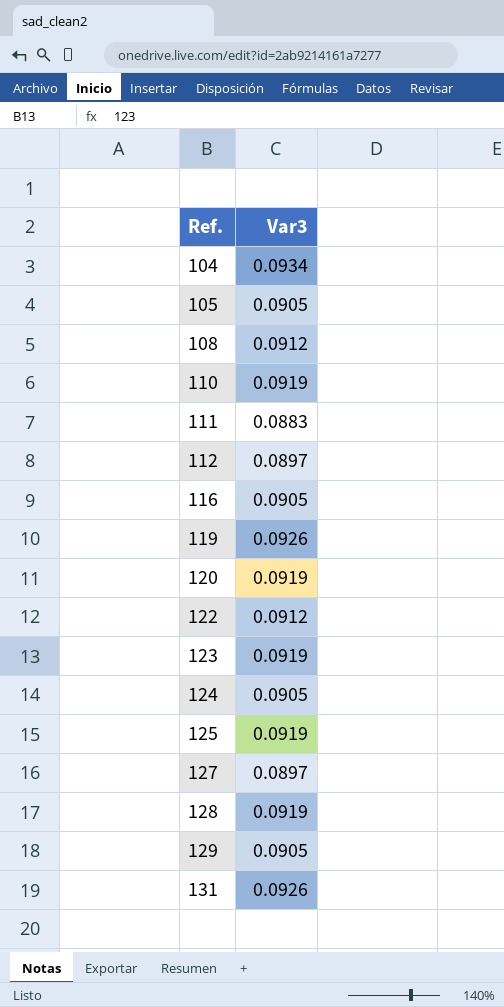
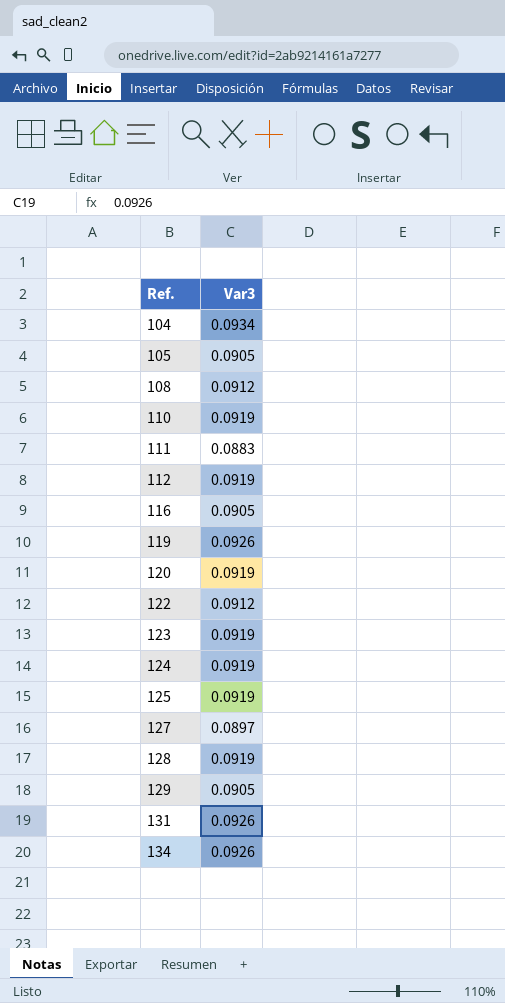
112 | Var3: 0.0897 -> 0.0919
124 | Var3: 0.0905 -> 0.0919
row 134: none -> 0.0926

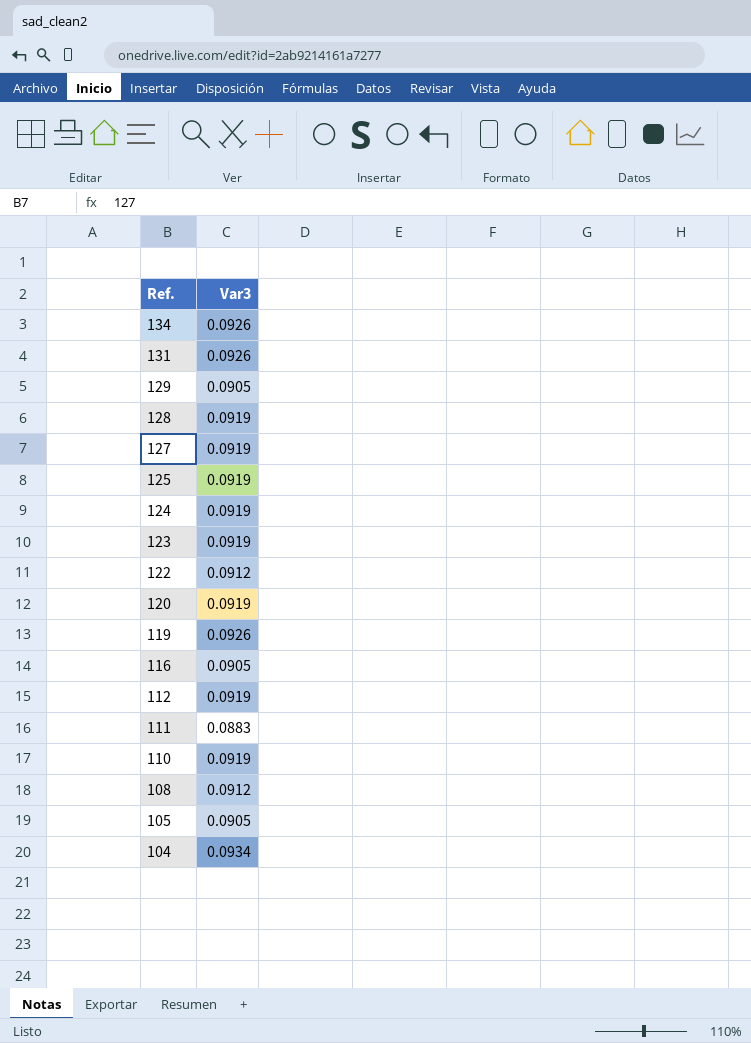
row order: Ref. ascending -> Ref. descending
127 | Var3: 0.0897 -> 0.0919

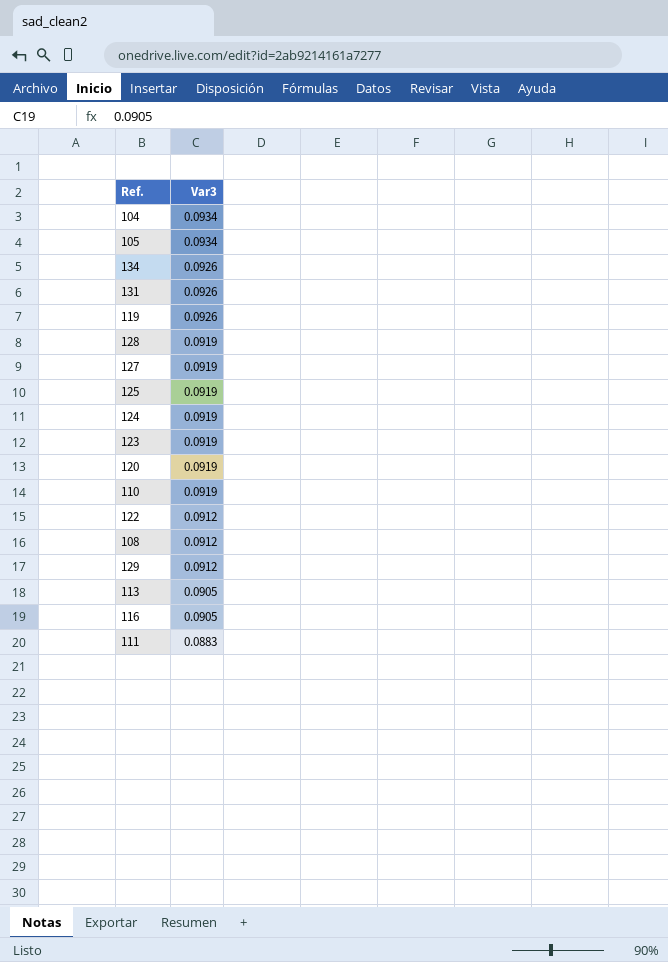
row order: Ref. descending -> Var3 descending
row 112: 0.0919 -> none
105 | Var3: 0.0905 -> 0.0934
129 | Var3: 0.0905 -> 0.0912
row 113: none -> 0.0905

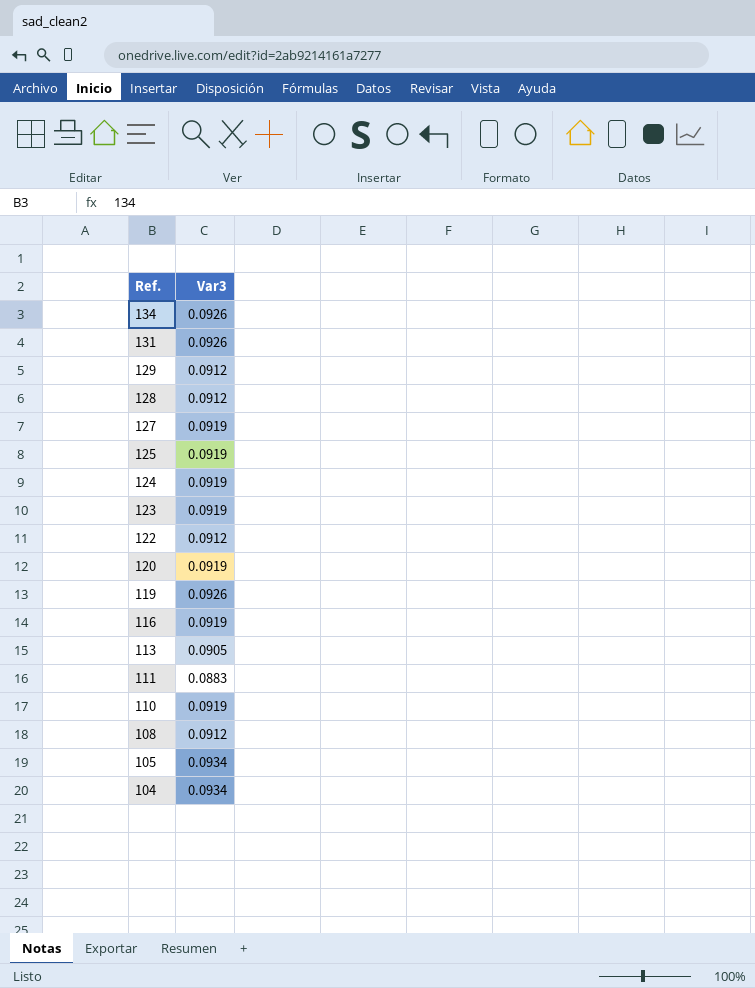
row order: Var3 descending -> Ref. descending
128 | Var3: 0.0919 -> 0.0912
116 | Var3: 0.0905 -> 0.0919

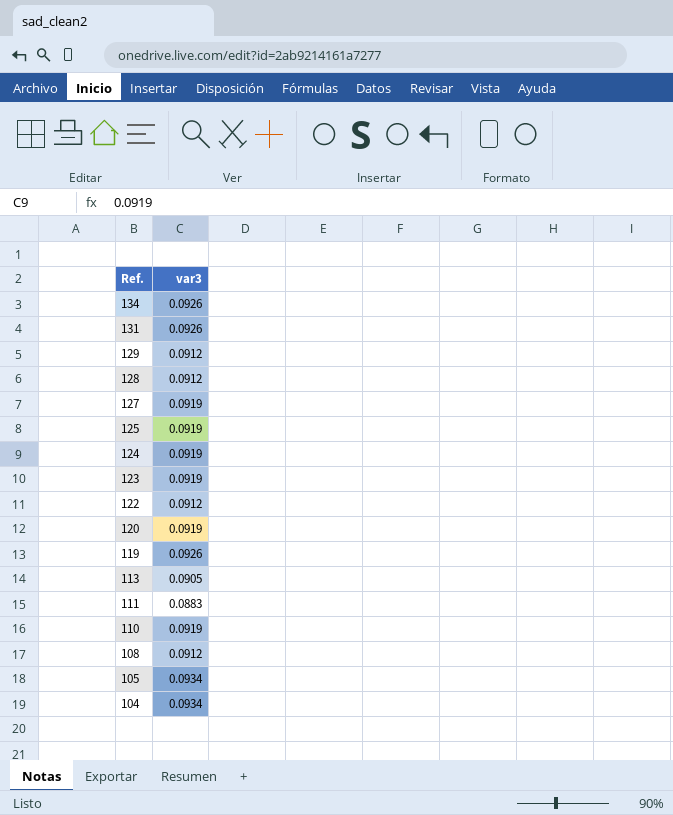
column name: Var3 -> var3
row 116: 0.0919 -> none

